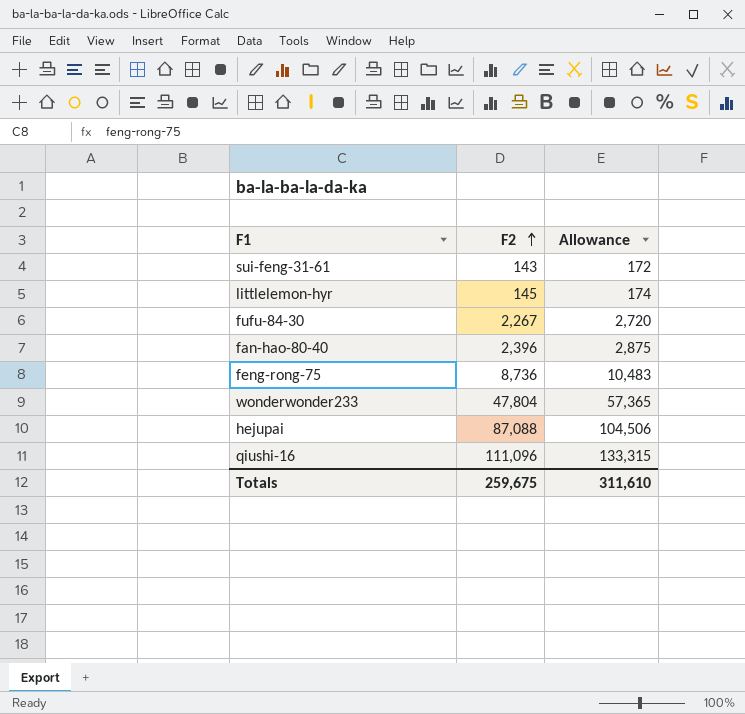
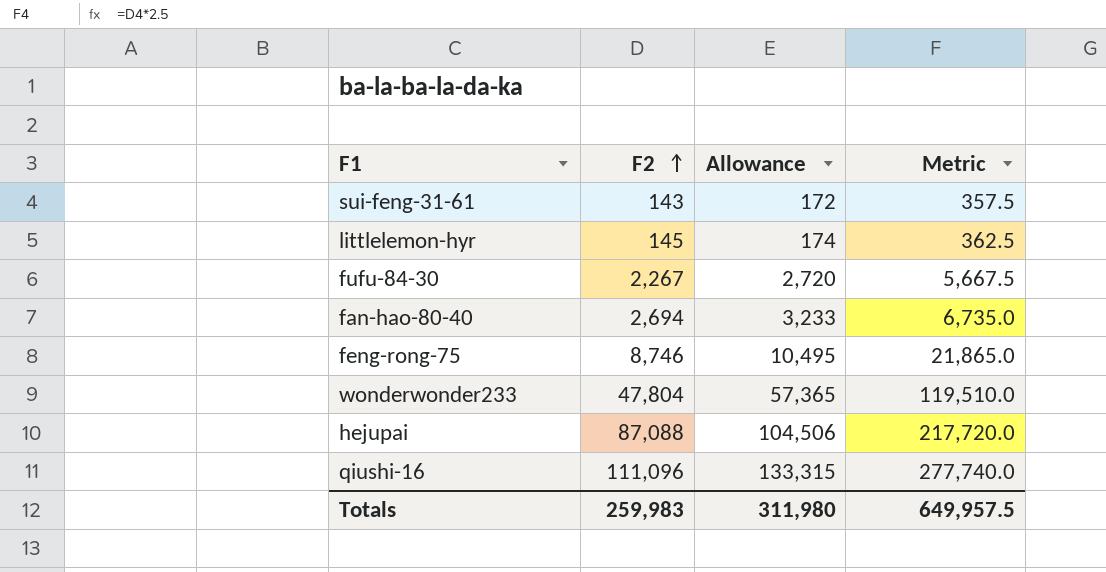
column Metric | formula: none -> [F2] * 2.5
fan-hao-80-40 | F2: 2,396 -> 2,694
fan-hao-80-40 | Allowance: 2,875 -> 3,233
feng-rong-75 | F2: 8,736 -> 8,746
feng-rong-75 | Allowance: 10,483 -> 10,495
Totals | F2: 259,675 -> 259,983
Totals | Allowance: 311,610 -> 311,980

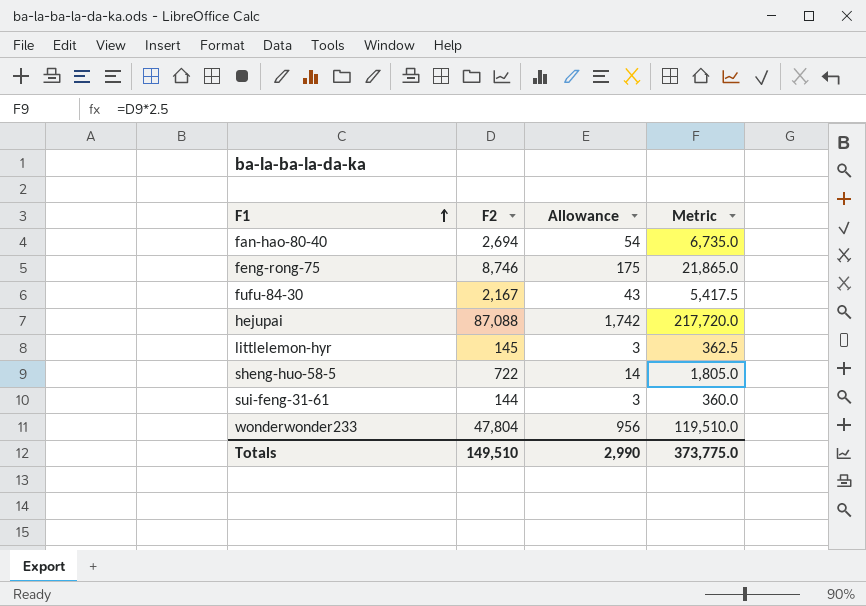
row order: F2 ascending -> F1 ascending
column Allowance | formula: [F2] * 1.2 -> [F2] * 0.02
row qiushi-16: 111,096 | 133,315 | 277,740.0 -> none
fufu-84-30 | F2: 2,267 -> 2,167
fufu-84-30 | Metric: 5,667.5 -> 5,417.5
row sheng-huo-58-5: none -> 722 | 14 | 1,805.0
sui-feng-31-61 | F2: 143 -> 144
sui-feng-31-61 | Metric: 357.5 -> 360.0
Totals | F2: 259,983 -> 149,510
Totals | Allowance: 311,980 -> 2,990
Totals | Metric: 649,957.5 -> 373,775.0

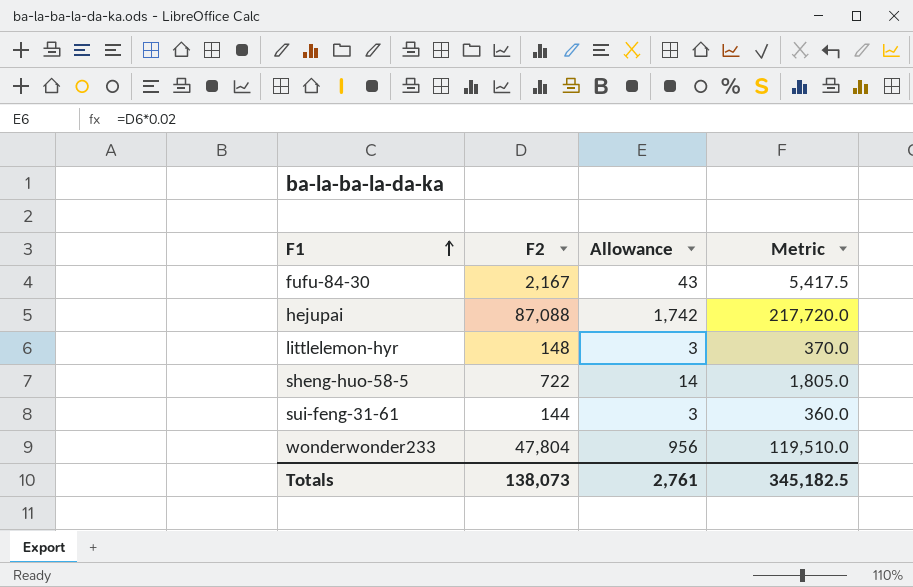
row fan-hao-80-40: 2,694 | 54 | 6,735.0 -> none
row feng-rong-75: 8,746 | 175 | 21,865.0 -> none
littlelemon-hyr | F2: 145 -> 148
littlelemon-hyr | Metric: 362.5 -> 370.0
Totals | F2: 149,510 -> 138,073
Totals | Allowance: 2,990 -> 2,761
Totals | Metric: 373,775.0 -> 345,182.5

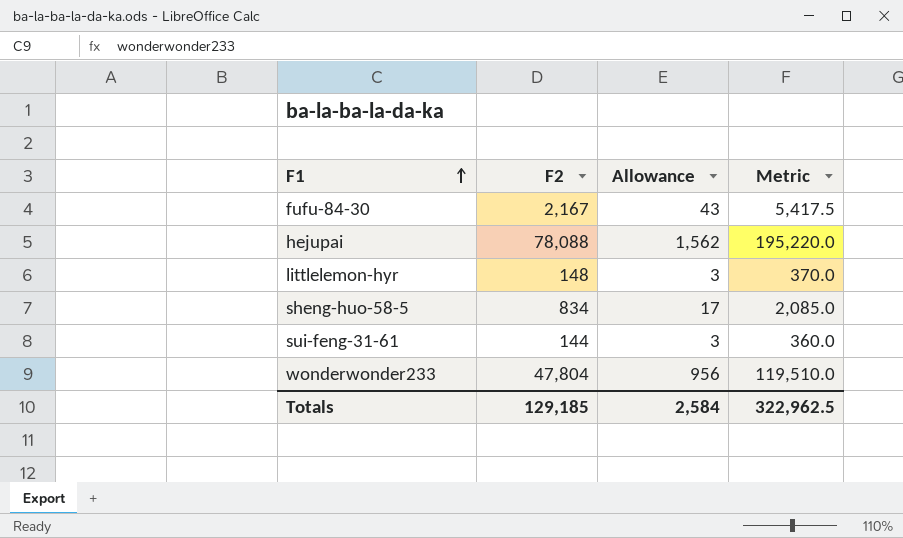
hejupai | F2: 87,088 -> 78,088
hejupai | Allowance: 1,742 -> 1,562
hejupai | Metric: 217,720.0 -> 195,220.0
sheng-huo-58-5 | F2: 722 -> 834
sheng-huo-58-5 | Allowance: 14 -> 17
sheng-huo-58-5 | Metric: 1,805.0 -> 2,085.0
Totals | F2: 138,073 -> 129,185
Totals | Allowance: 2,761 -> 2,584
Totals | Metric: 345,182.5 -> 322,962.5

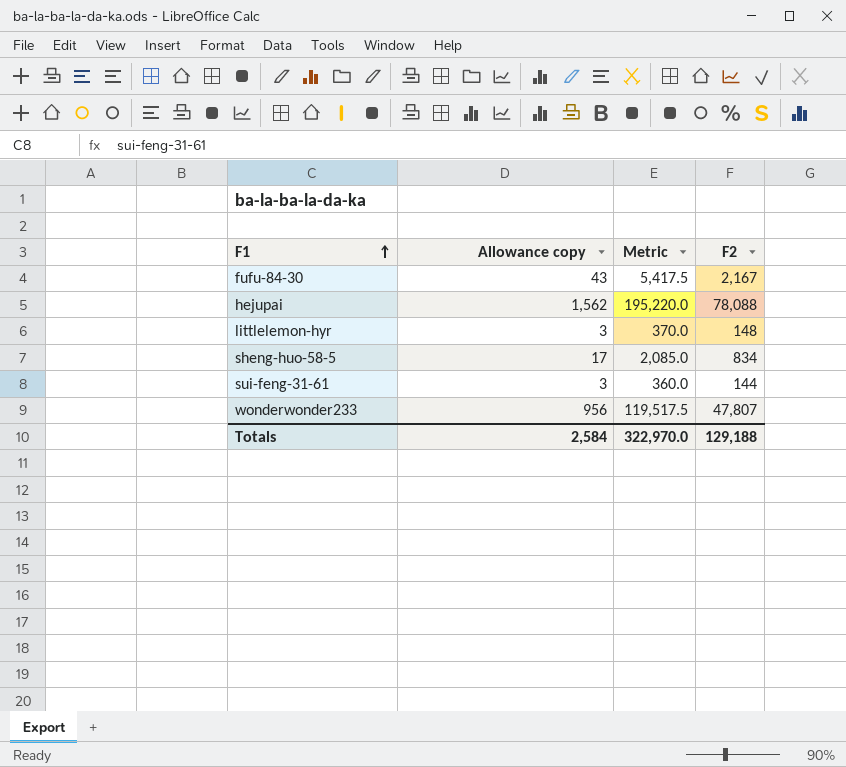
column name: Allowance -> Allowance copy
column F2 | position: 2 -> 4
wonderwonder233 | Metric: 119,510.0 -> 119,517.5
wonderwonder233 | F2: 47,804 -> 47,807
Totals | Metric: 322,962.5 -> 322,970.0
Totals | F2: 129,185 -> 129,188

